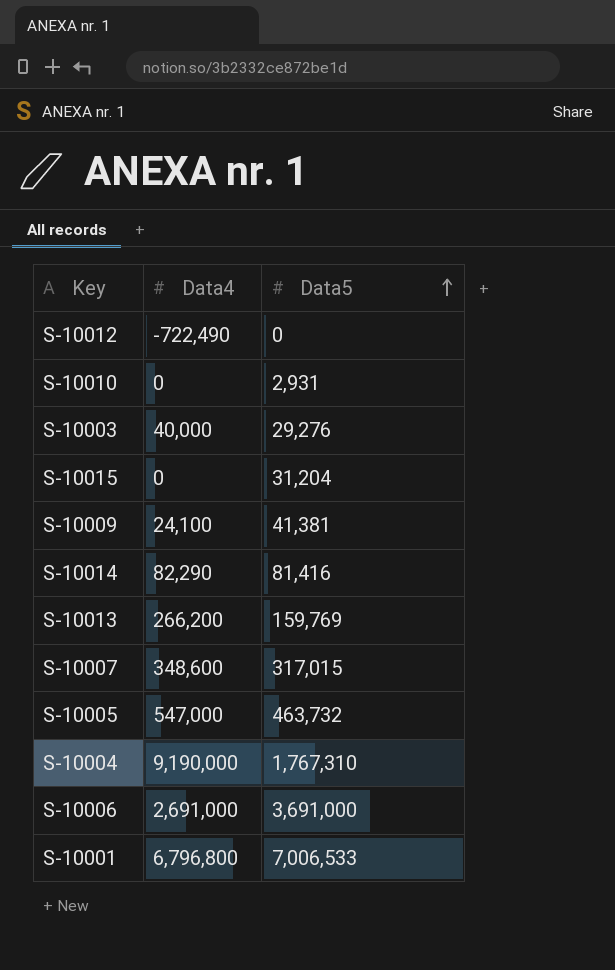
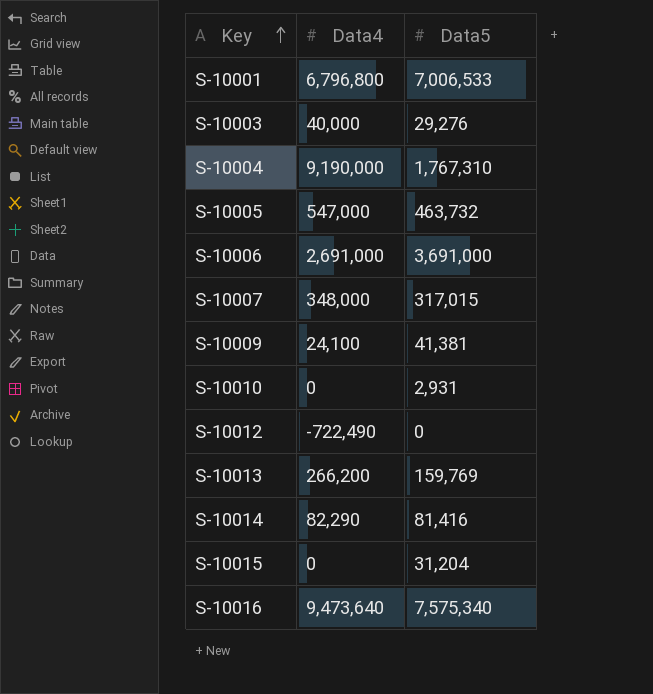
row order: Data5 ascending -> Key ascending
S-10007 | Data4: 348,600 -> 348,000
row S-10016: none -> 9,473,640 | 7,575,340

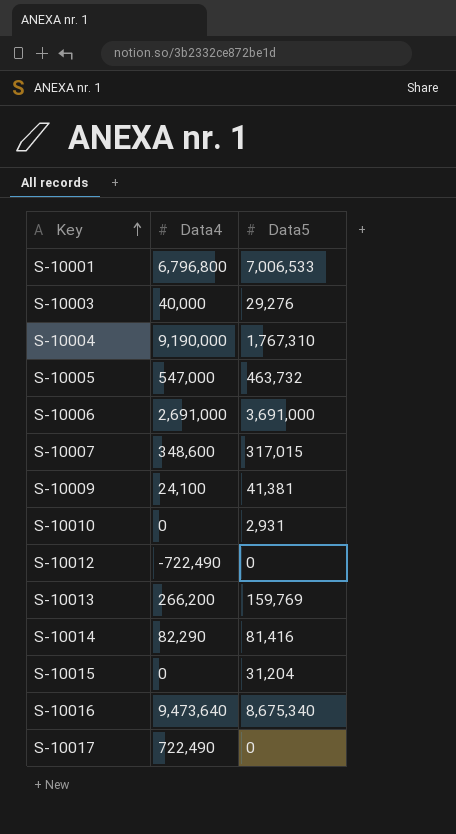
S-10007 | Data4: 348,000 -> 348,600
S-10016 | Data5: 7,575,340 -> 8,675,340
row S-10017: none -> 722,490 | 0

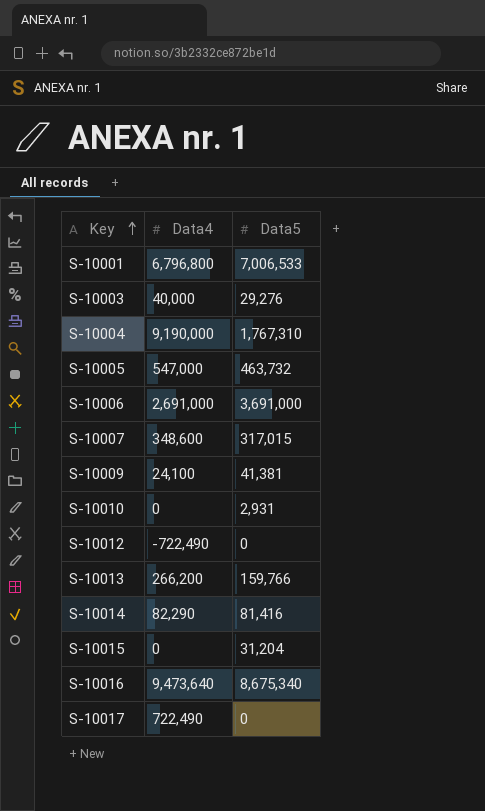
S-10013 | Data5: 159,769 -> 159,766

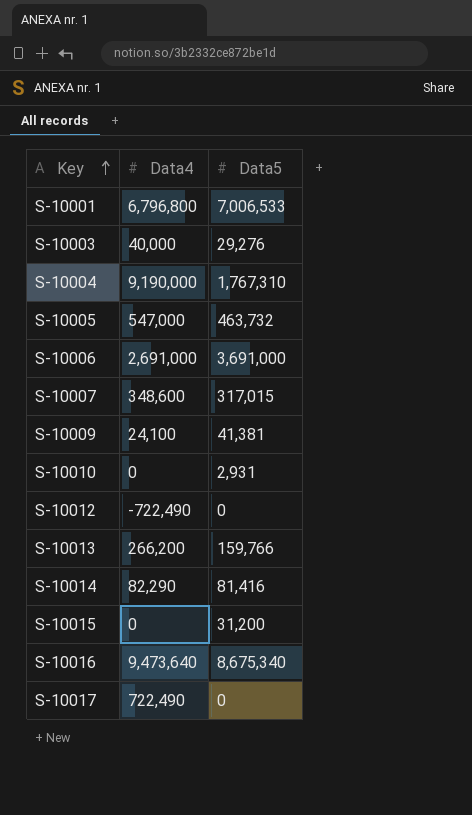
S-10015 | Data5: 31,204 -> 31,200

